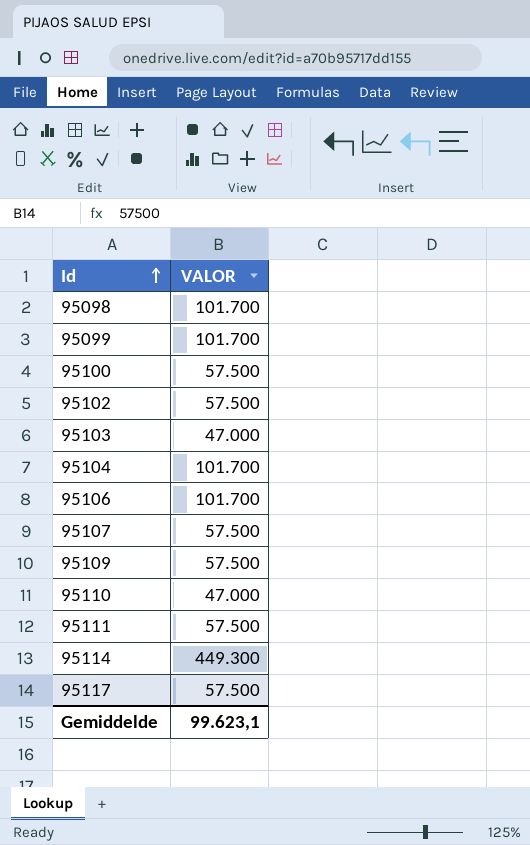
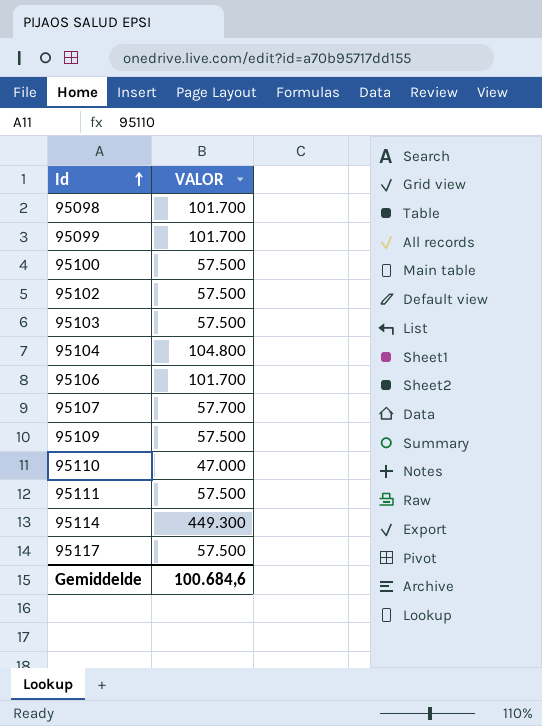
95103 | VALOR: 47.000 -> 57.500
95104 | VALOR: 101.700 -> 104.800
95107 | VALOR: 57.500 -> 57.700
Gemiddelde | VALOR: 99.623,1 -> 100.684,6

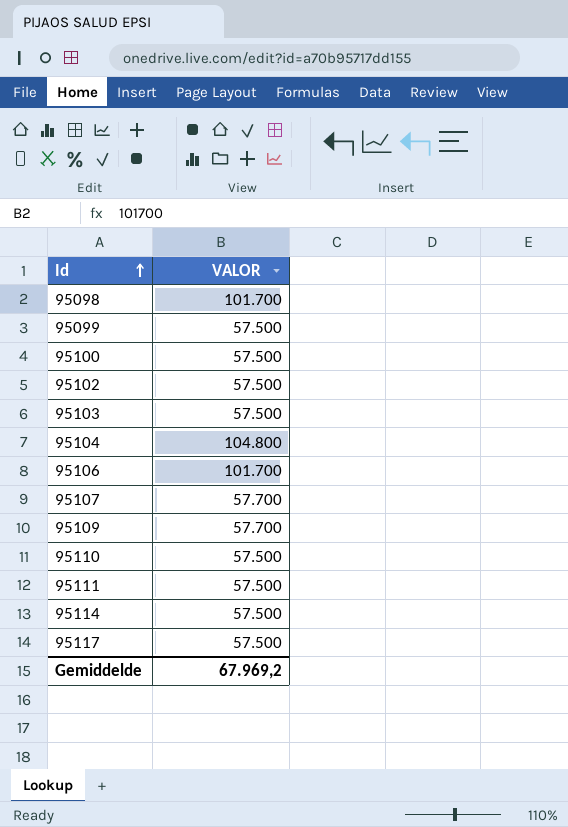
95099 | VALOR: 101.700 -> 57.500
95109 | VALOR: 57.500 -> 57.700
95110 | VALOR: 47.000 -> 57.500
95114 | VALOR: 449.300 -> 57.500
Gemiddelde | VALOR: 100.684,6 -> 67.969,2

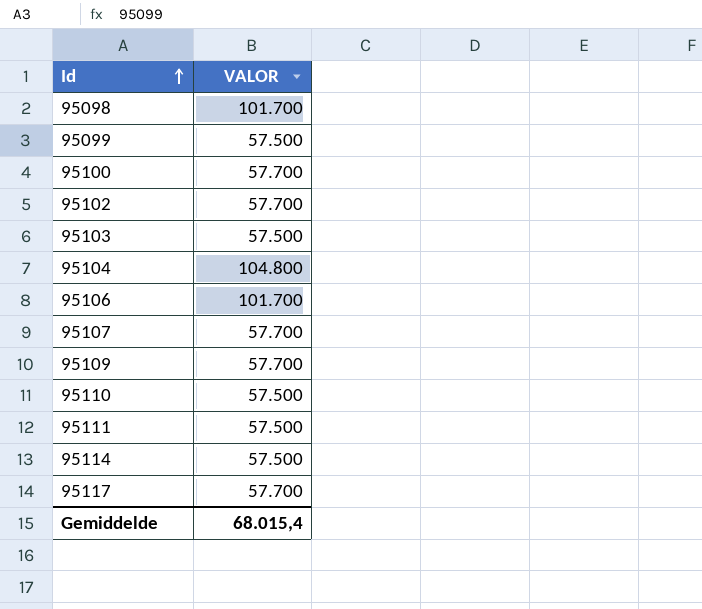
95100 | VALOR: 57.500 -> 57.700
95102 | VALOR: 57.500 -> 57.700
95117 | VALOR: 57.500 -> 57.700
Gemiddelde | VALOR: 67.969,2 -> 68.015,4

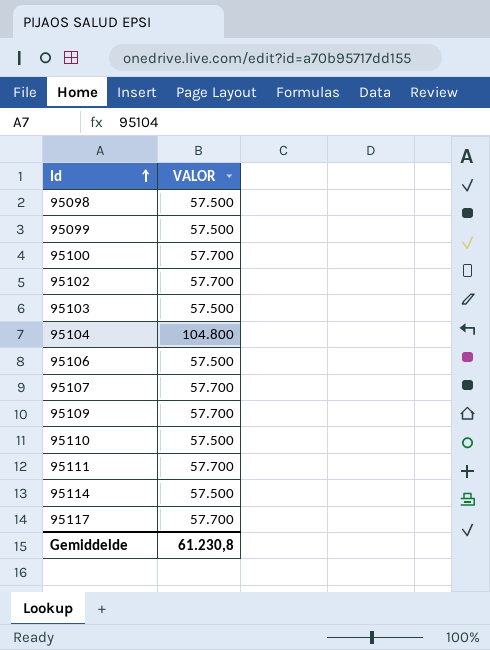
95098 | VALOR: 101.700 -> 57.500
95106 | VALOR: 101.700 -> 57.500
95111 | VALOR: 57.500 -> 57.700
Gemiddelde | VALOR: 68.015,4 -> 61.230,8

